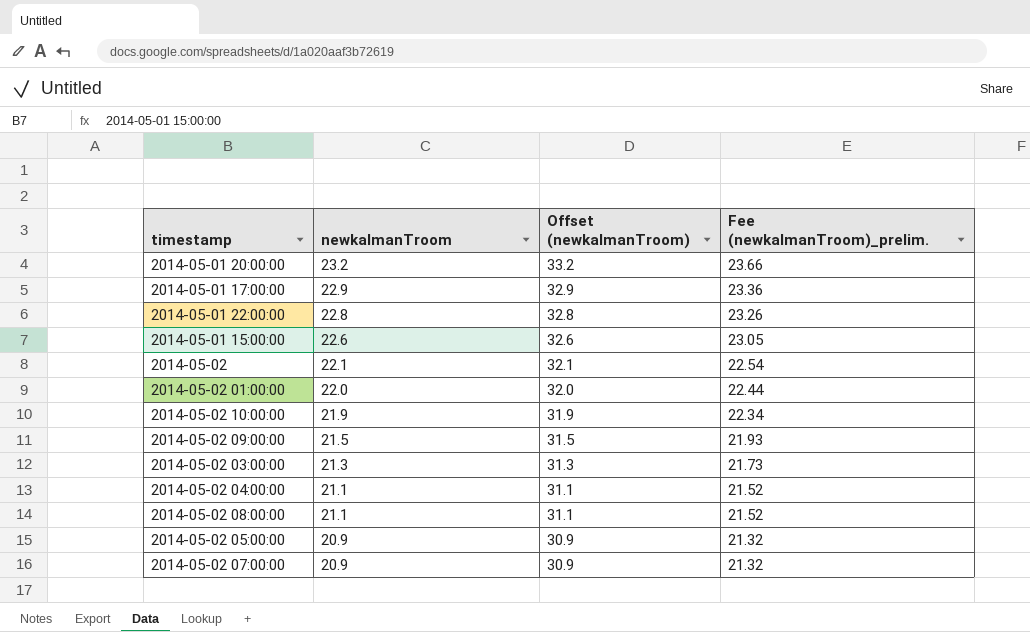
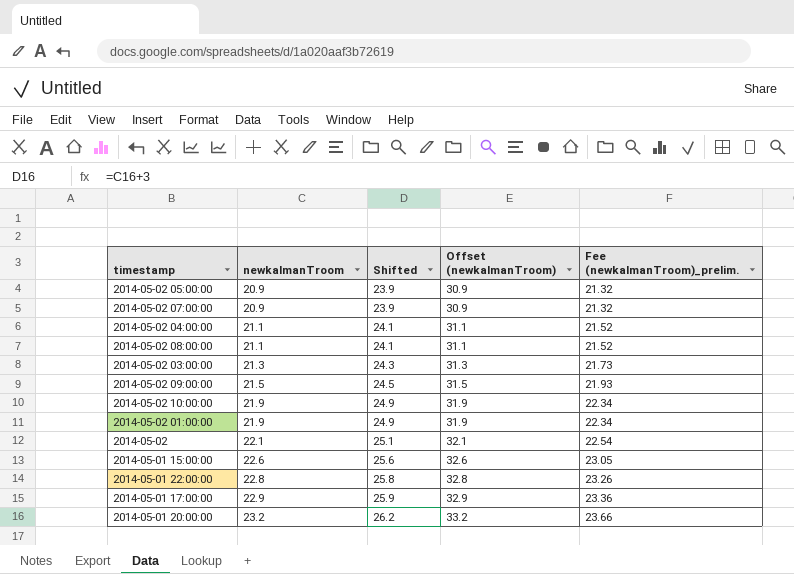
row order: newkalmanTroom descending -> newkalmanTroom ascending
column Shifted | formula: none -> [newkalmanTroom] + 3
2014-05-02 01:00:00 | newkalmanTroom: 22.0 -> 21.9
2014-05-02 01:00:00 | Offset (newkalmanTroom): 32.0 -> 31.9
2014-05-02 01:00:00 | Fee (newkalmanTroom)_prelim.: 22.44 -> 22.34

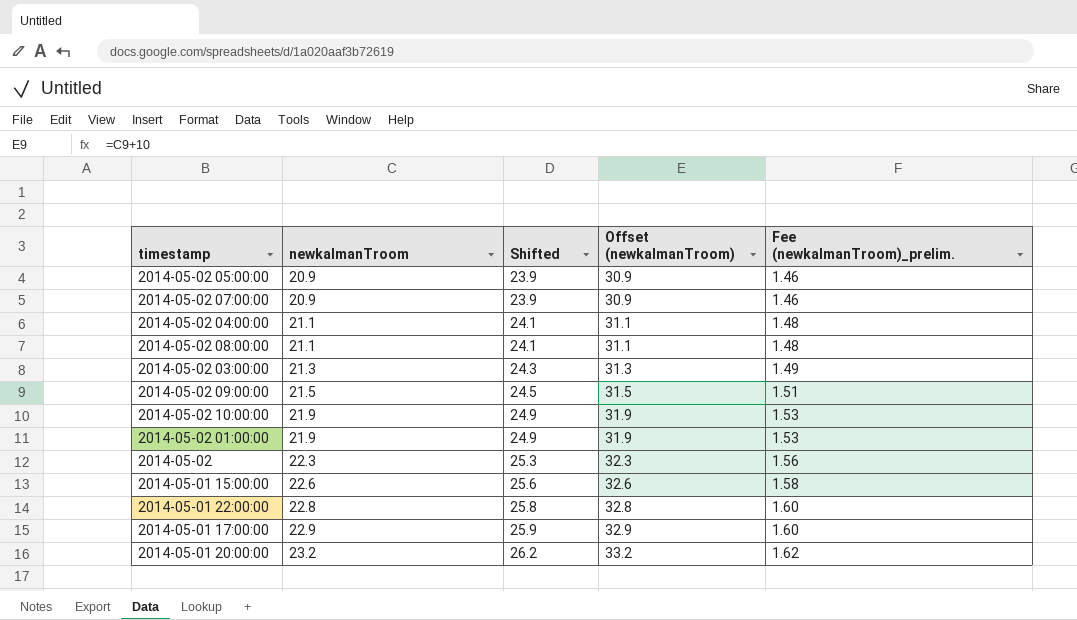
column Fee (newkalmanTroom)_prelim. | formula: [newkalmanTroom] * 1.02 -> [newkalmanTroom] * 0.07
2014-05-02 | newkalmanTroom: 22.1 -> 22.3
2014-05-02 | Shifted: 25.1 -> 25.3
2014-05-02 | Offset (newkalmanTroom): 32.1 -> 32.3

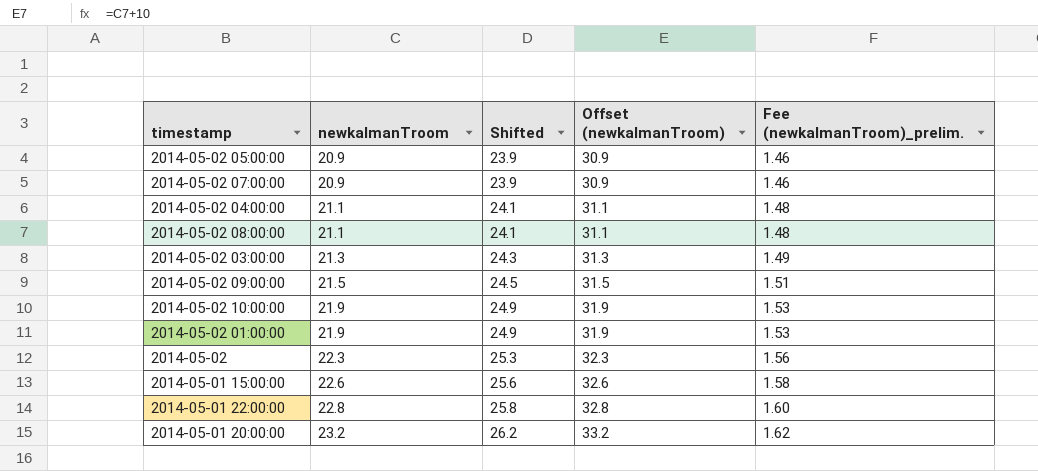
row 2014-05-01 17:00:00: 22.9 | 25.9 | 32.9 | 1.60 -> none

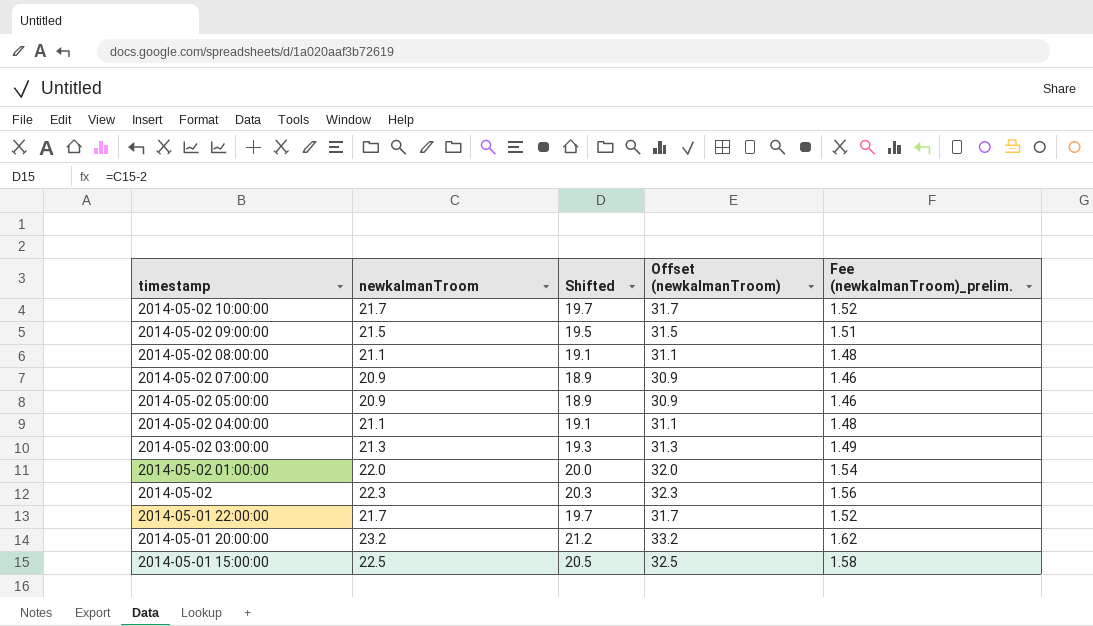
row order: newkalmanTroom ascending -> timestamp descending
column Shifted | formula: [newkalmanTroom] + 3 -> [newkalmanTroom] - 2
2014-05-02 10:00:00 | newkalmanTroom: 21.9 -> 21.7
2014-05-02 10:00:00 | Offset (newkalmanTroom): 31.9 -> 31.7
2014-05-02 10:00:00 | Fee (newkalmanTroom)_prelim.: 1.53 -> 1.52
2014-05-02 01:00:00 | newkalmanTroom: 21.9 -> 22.0
2014-05-02 01:00:00 | Offset (newkalmanTroom): 31.9 -> 32.0
2014-05-02 01:00:00 | Fee (newkalmanTroom)_prelim.: 1.53 -> 1.54
2014-05-01 22:00:00 | newkalmanTroom: 22.8 -> 21.7
2014-05-01 22:00:00 | Offset (newkalmanTroom): 32.8 -> 31.7
2014-05-01 22:00:00 | Fee (newkalmanTroom)_prelim.: 1.60 -> 1.52
2014-05-01 15:00:00 | newkalmanTroom: 22.6 -> 22.5
2014-05-01 15:00:00 | Offset (newkalmanTroom): 32.6 -> 32.5

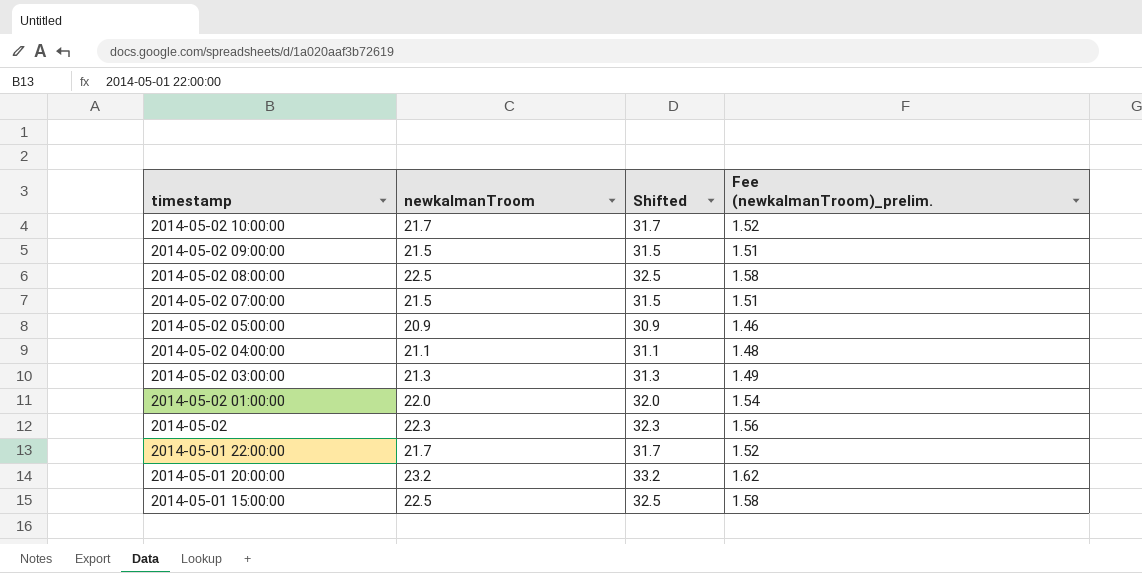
column Offset (newkalmanTroom) | formula: [newkalmanTroom] + 10 -> none
column Shifted | formula: [newkalmanTroom] - 2 -> [newkalmanTroom] + 10
2014-05-02 08:00:00 | newkalmanTroom: 21.1 -> 22.5
2014-05-02 08:00:00 | Fee (newkalmanTroom)_prelim.: 1.48 -> 1.58
2014-05-02 07:00:00 | newkalmanTroom: 20.9 -> 21.5
2014-05-02 07:00:00 | Fee (newkalmanTroom)_prelim.: 1.46 -> 1.51

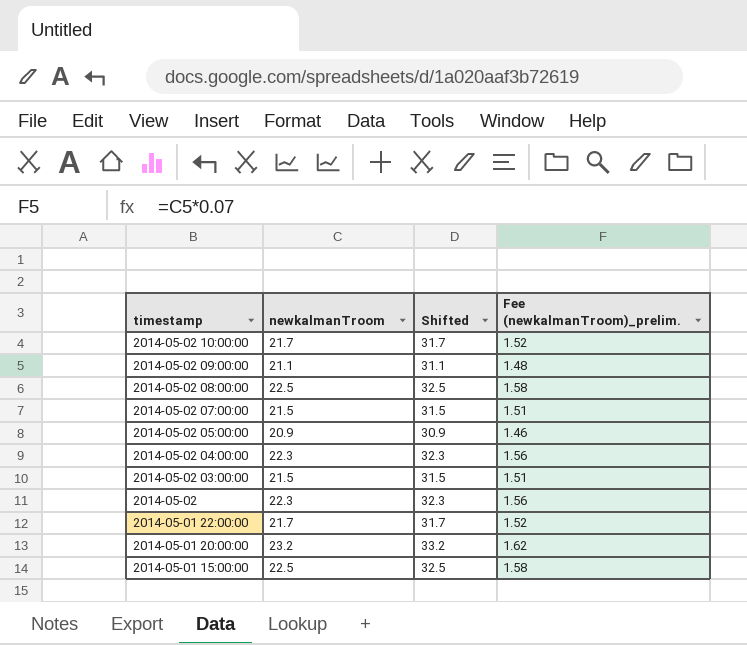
row 2014-05-02 01:00:00: 22.0 | 32.0 | 1.54 -> none
2014-05-02 09:00:00 | newkalmanTroom: 21.5 -> 21.1
2014-05-02 09:00:00 | Shifted: 31.5 -> 31.1
2014-05-02 09:00:00 | Fee (newkalmanTroom)_prelim.: 1.51 -> 1.48
2014-05-02 04:00:00 | newkalmanTroom: 21.1 -> 22.3
2014-05-02 04:00:00 | Shifted: 31.1 -> 32.3
2014-05-02 04:00:00 | Fee (newkalmanTroom)_prelim.: 1.48 -> 1.56
2014-05-02 03:00:00 | newkalmanTroom: 21.3 -> 21.5
2014-05-02 03:00:00 | Shifted: 31.3 -> 31.5
2014-05-02 03:00:00 | Fee (newkalmanTroom)_prelim.: 1.49 -> 1.51

